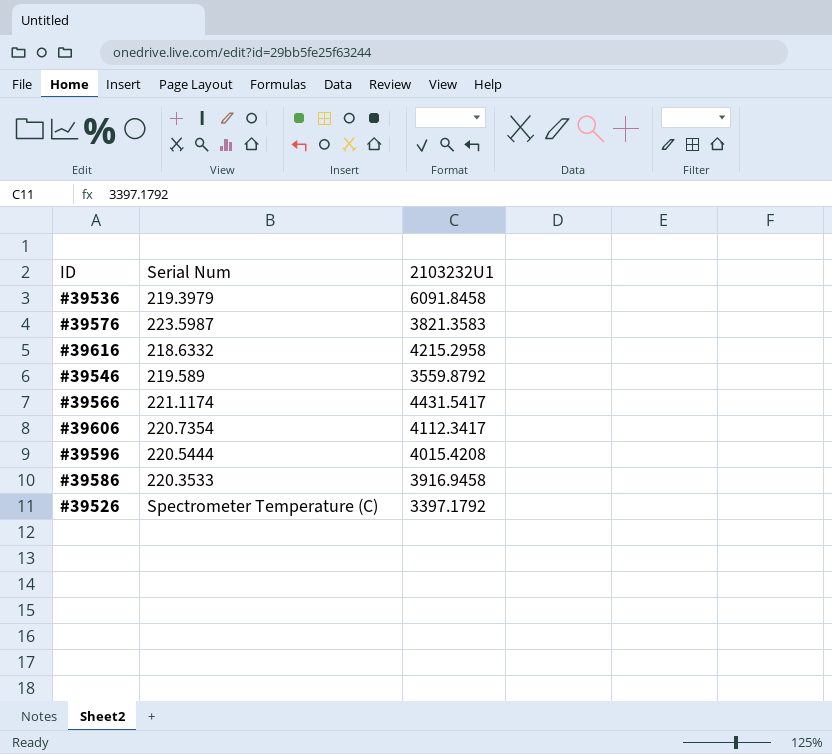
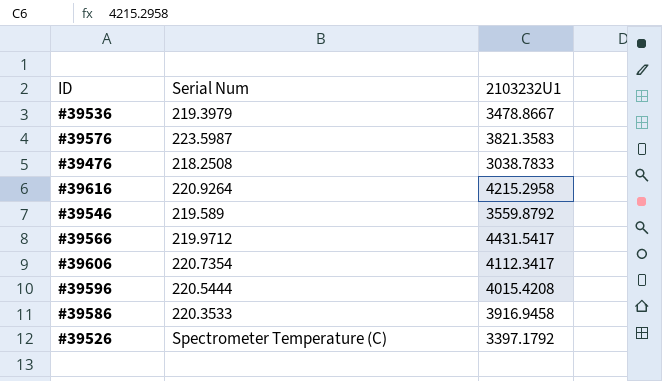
#39536 | 2103232U1: 6091.8458 -> 3478.8667
row #39476: none -> 218.2508 | 3038.7833
#39616 | Serial Num: 218.6332 -> 220.9264
#39566 | Serial Num: 221.1174 -> 219.9712

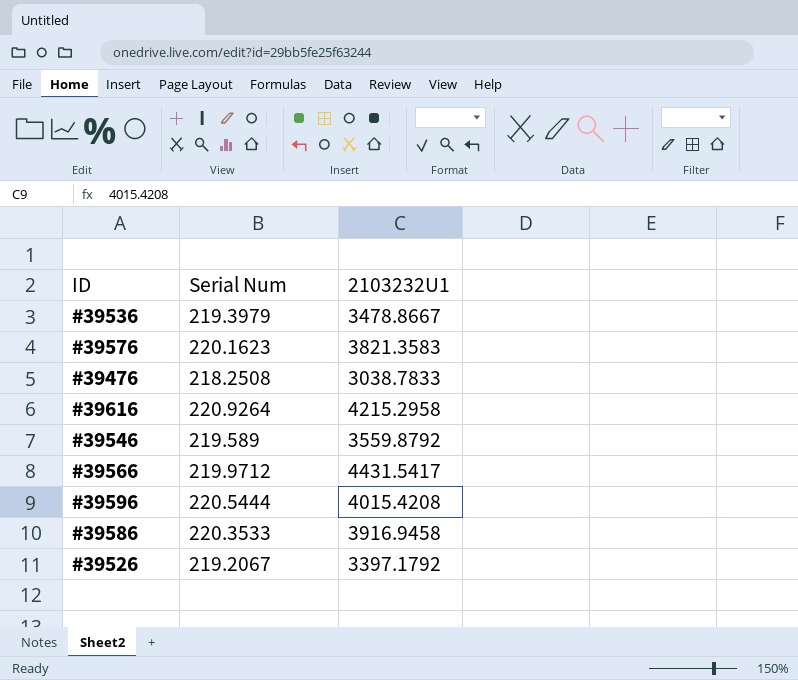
row #39606: 220.7354 | 4112.3417 -> none
#39576 | Serial Num: 223.5987 -> 220.1623
#39526 | Serial Num: Spectrometer Temperature (C) -> 219.2067

